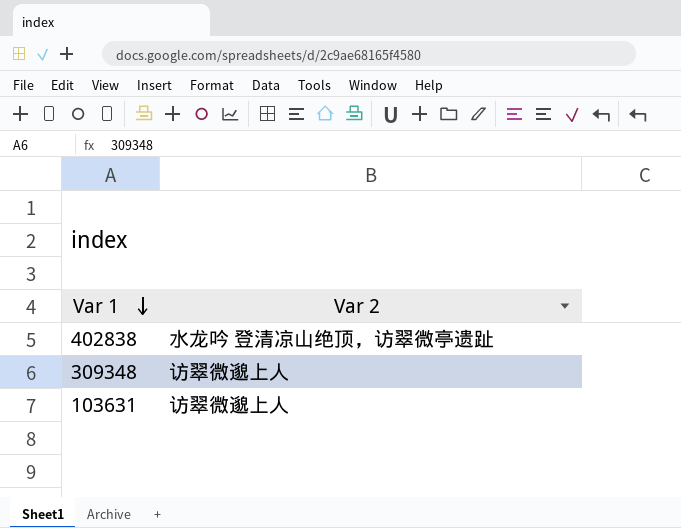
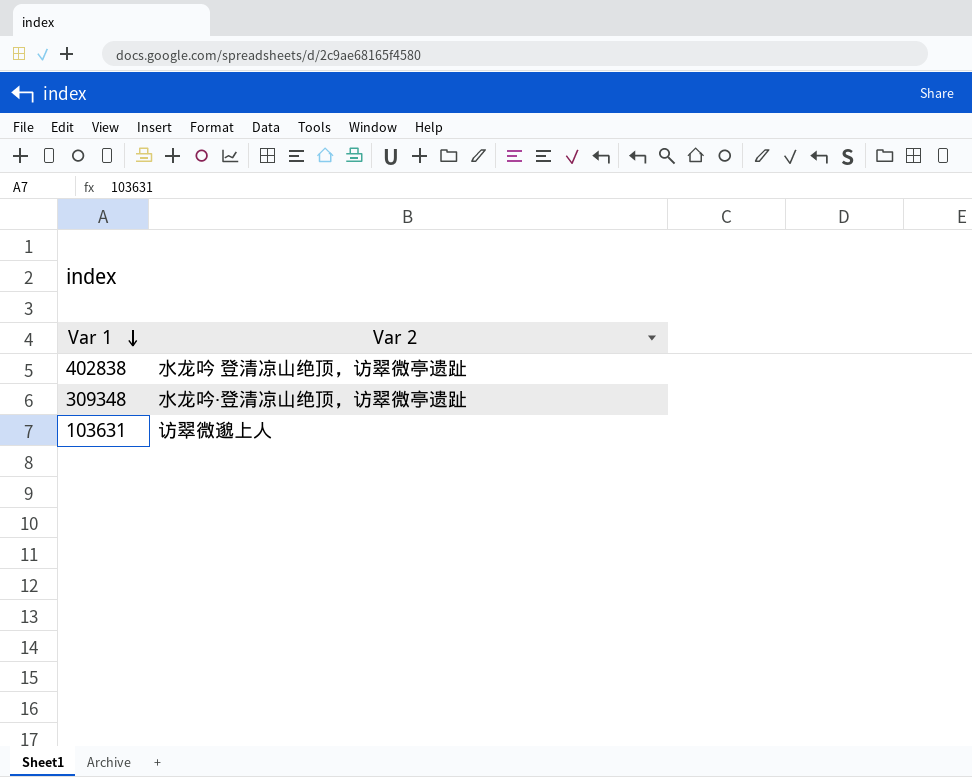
309348 | Var 2: 访翠微邈上人 -> 水龙吟·登清凉山绝顶，访翠微亭遗趾

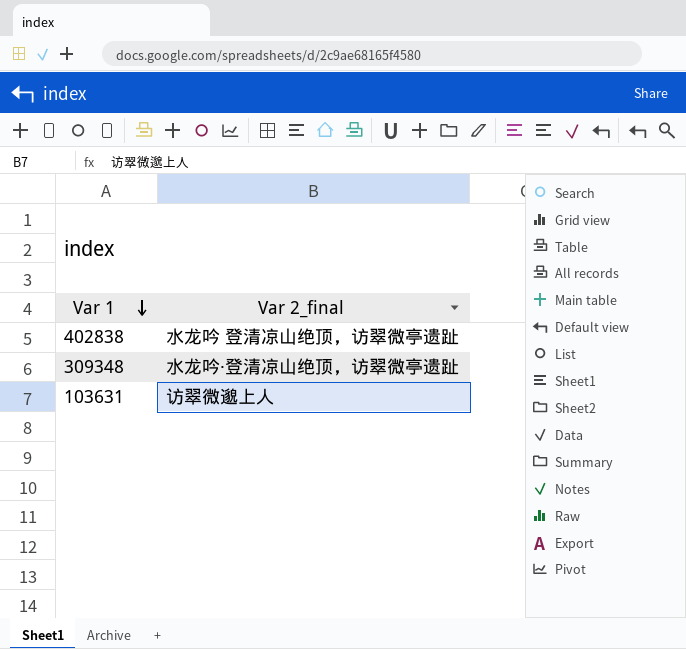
column name: Var 2 -> Var 2_final

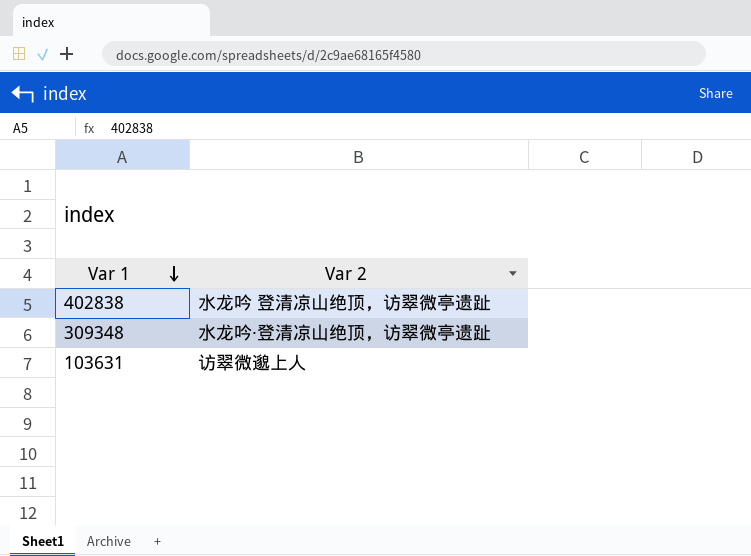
column name: Var 2_final -> Var 2

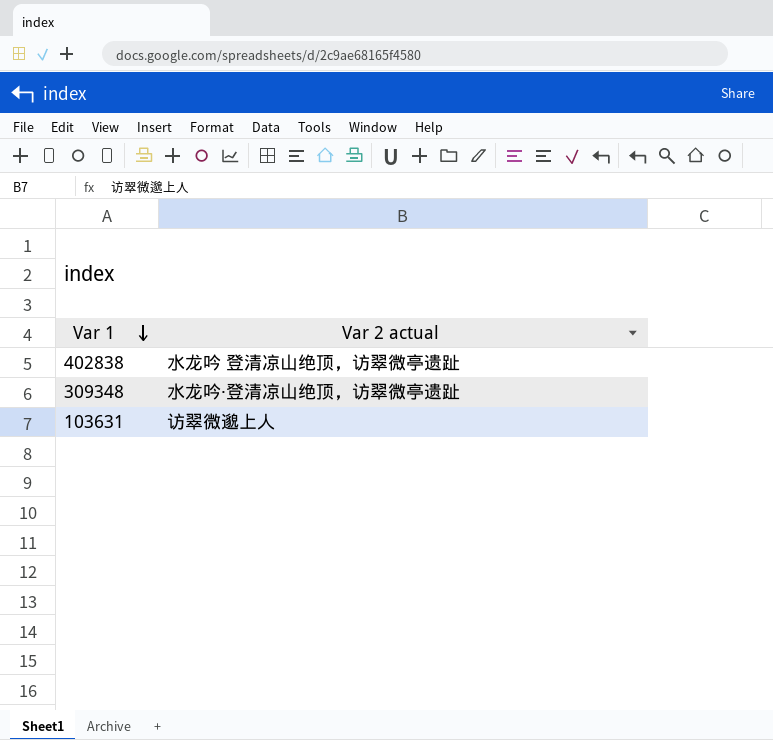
column name: Var 2 -> Var 2 actual

